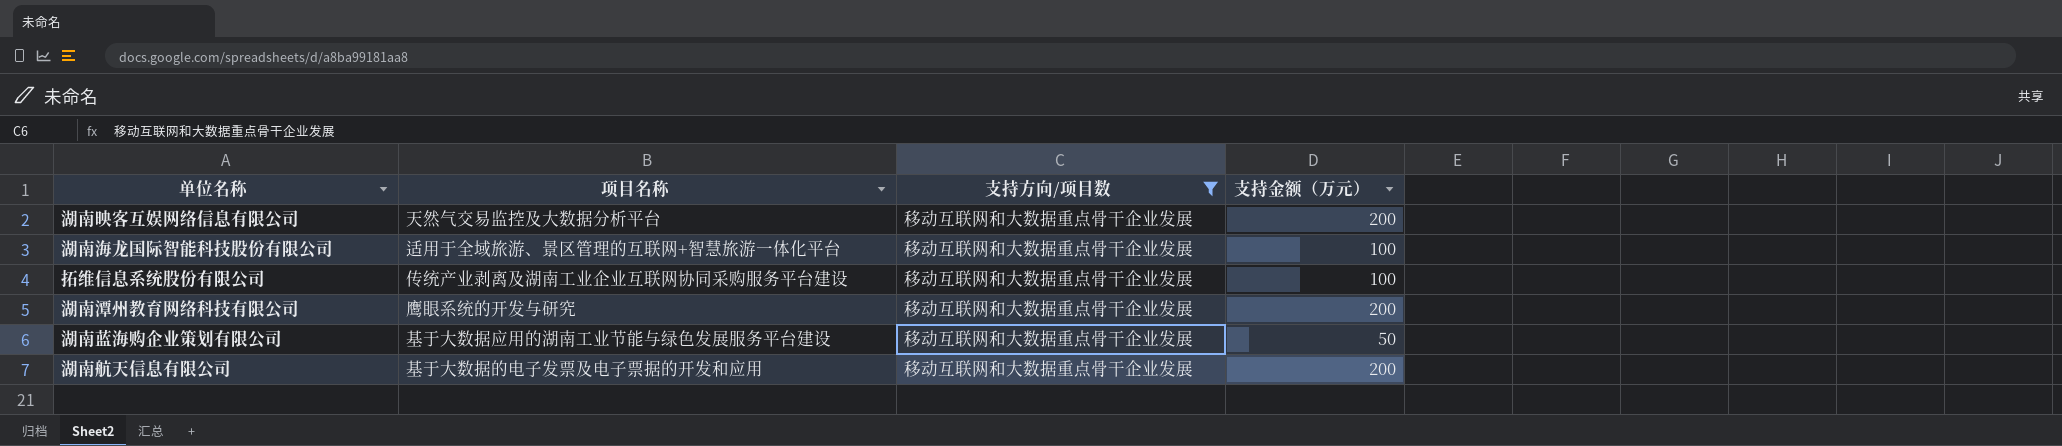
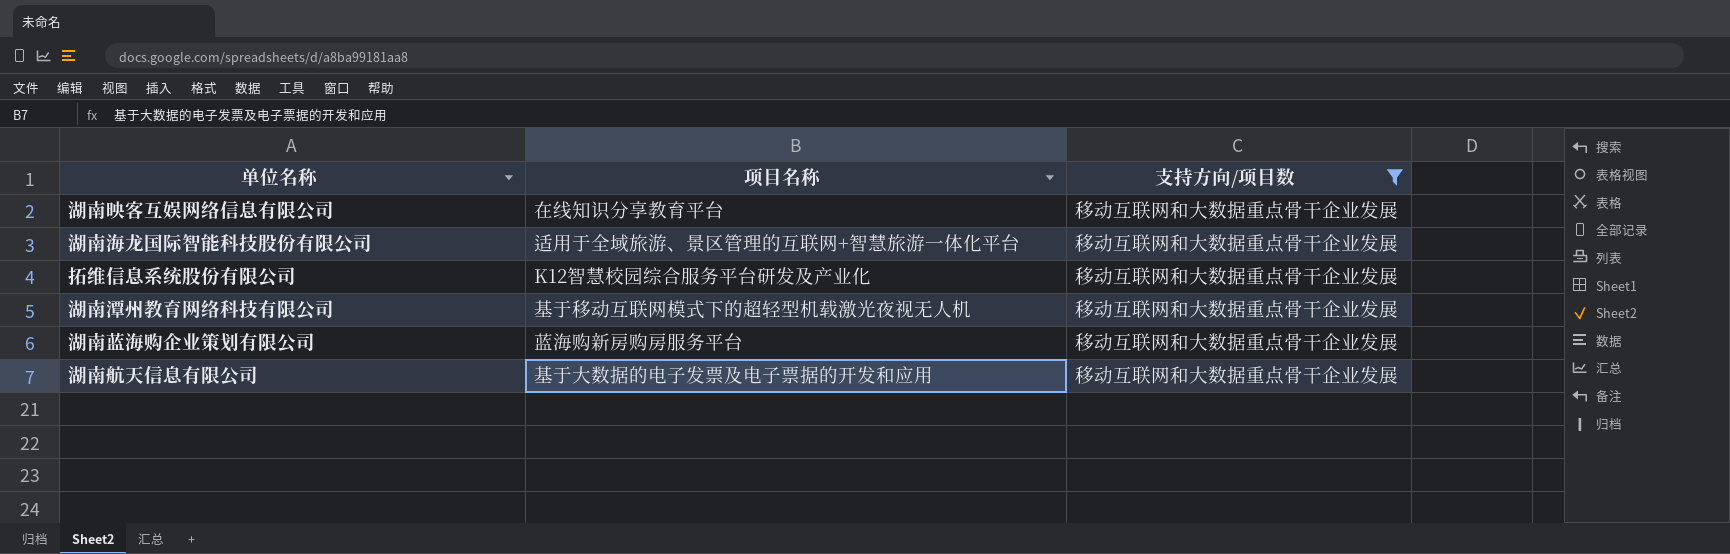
column 支持金额（万元） | position: 4 -> none
湖南映客互娱网络信息有限公司 | 项目名称: 天然气交易监控及大数据分析平台 -> 在线知识分享教育平台
拓维信息系统股份有限公司 | 项目名称: 传统产业剥离及湖南工业企业互联网协同采购服务平台建设 -> K12智慧校园综合服务平台研发及产业化
湖南潭州教育网络科技有限公司 | 项目名称: 鹰眼系统的开发与研究 -> 基于移动互联网模式下的超轻型机载激光夜视无人机
湖南蓝海购企业策划有限公司 | 项目名称: 基于大数据应用的湖南工业节能与绿色发展服务平台建设 -> 蓝海购新房购房服务平台

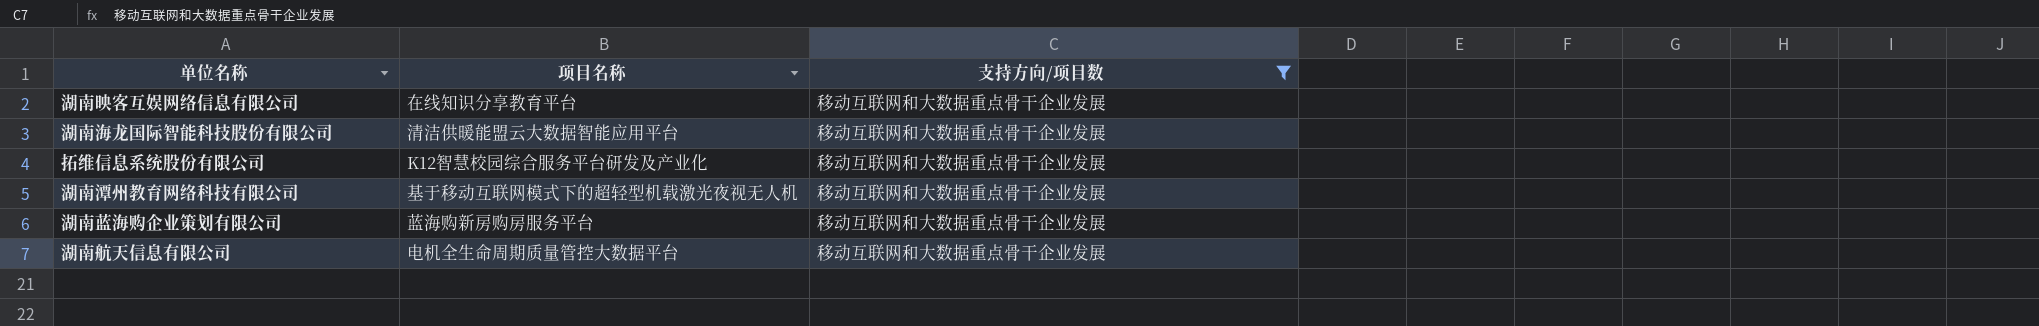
湖南海龙国际智能科技股份有限公司 | 项目名称: 适用于全域旅游、景区管理的互联网+智慧旅游一体化平台 -> 清洁供暖能盟云大数据智能应用平台
湖南航天信息有限公司 | 项目名称: 基于大数据的电子发票及电子票据的开发和应用 -> 电机全生命周期质量管控大数据平台

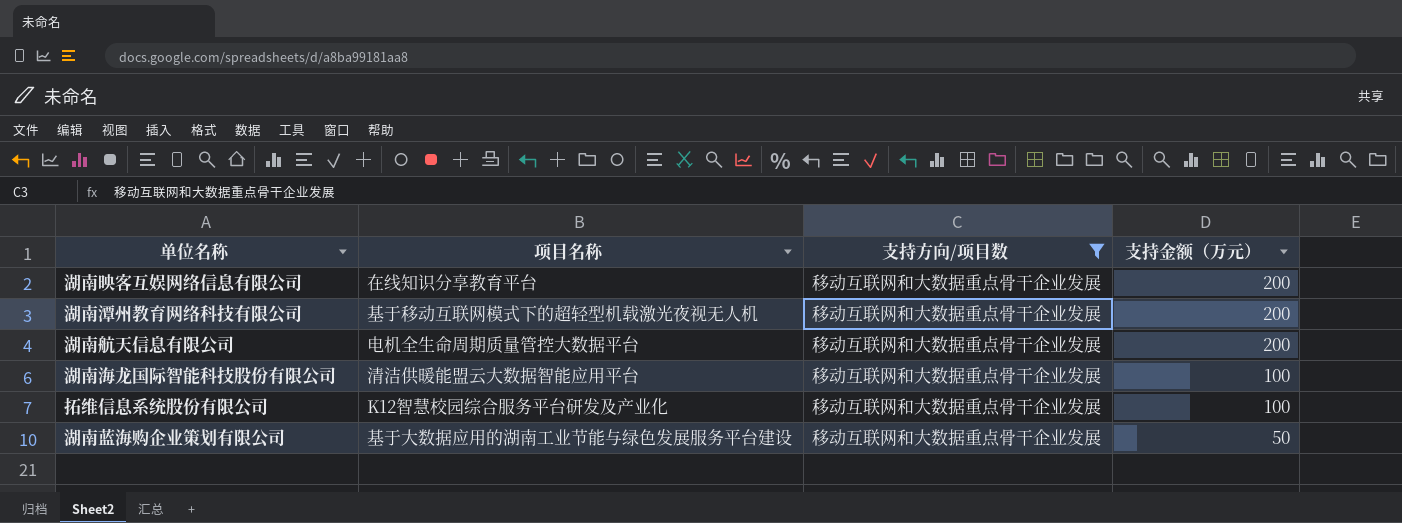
row order: none -> 支持金额（万元） descending
column 支持金额（万元） | position: none -> 4
湖南蓝海购企业策划有限公司 | 项目名称: 蓝海购新房购房服务平台 -> 基于大数据应用的湖南工业节能与绿色发展服务平台建设

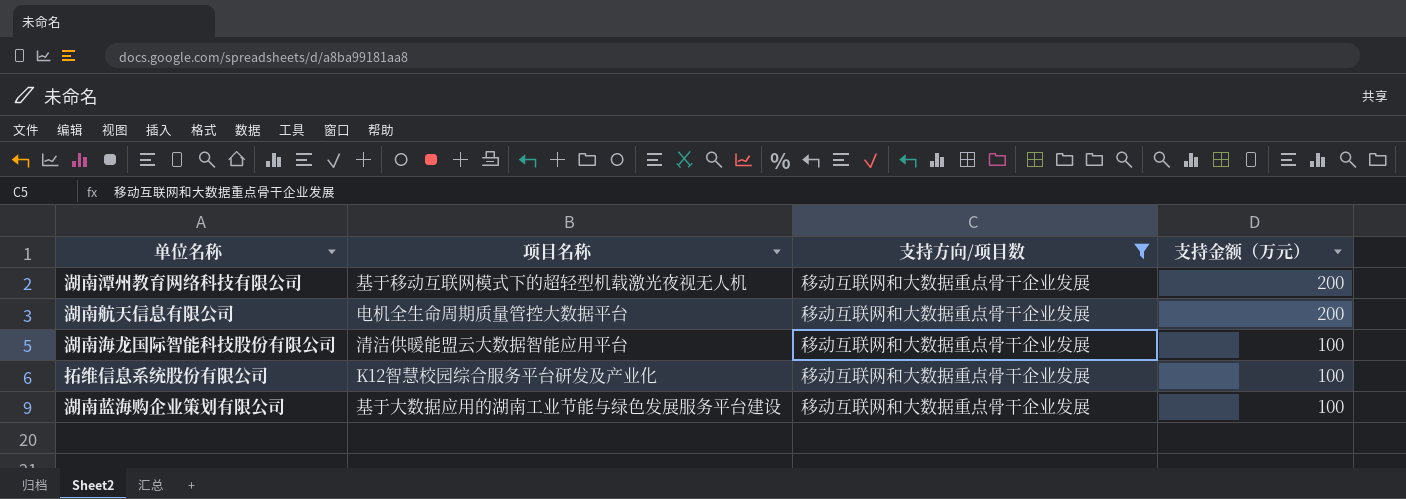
row 湖南映客互娱网络信息有限公司: 在线知识分享教育平台 | 移动互联网和大数据重点骨干企业发展 | 200 -> none
湖南蓝海购企业策划有限公司 | 支持金额（万元）: 50 -> 100

